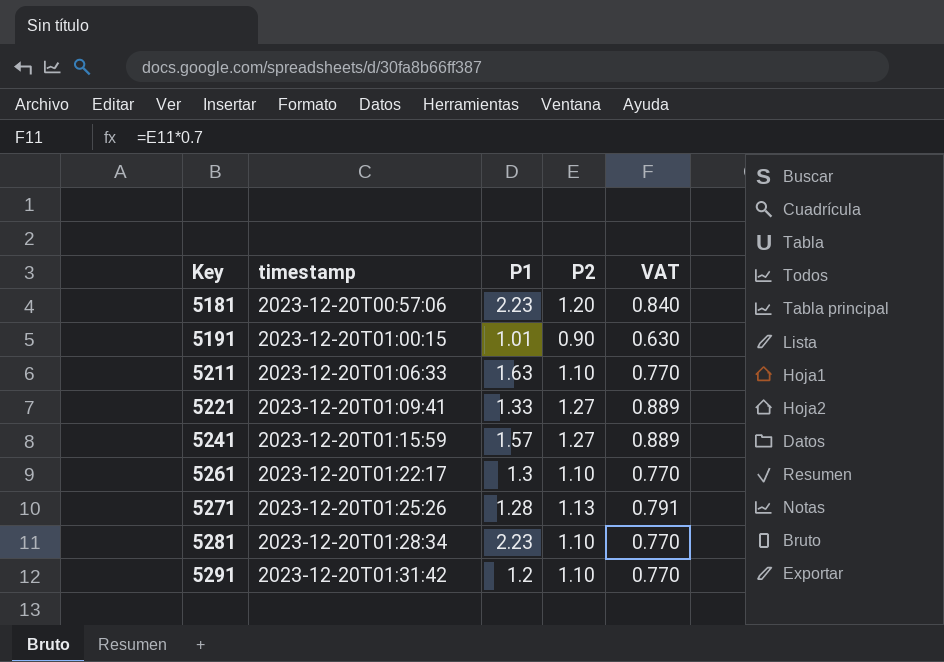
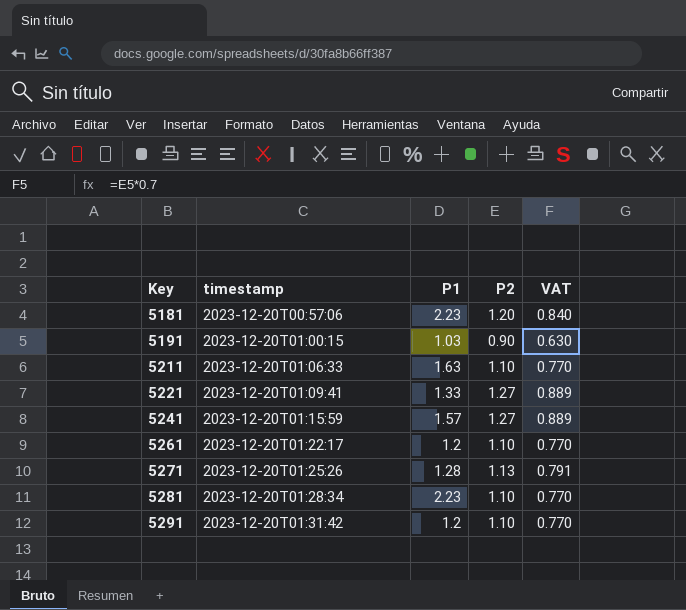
5191 | P1: 1.01 -> 1.03
5261 | P1: 1.3 -> 1.2

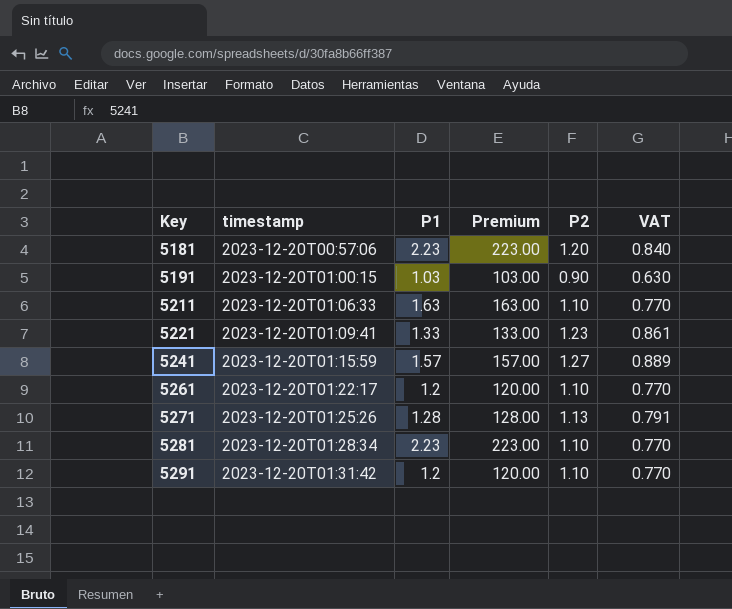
column Premium | formula: none -> [P1] * 100
5221 | P2: 1.27 -> 1.23
5221 | VAT: 0.889 -> 0.861

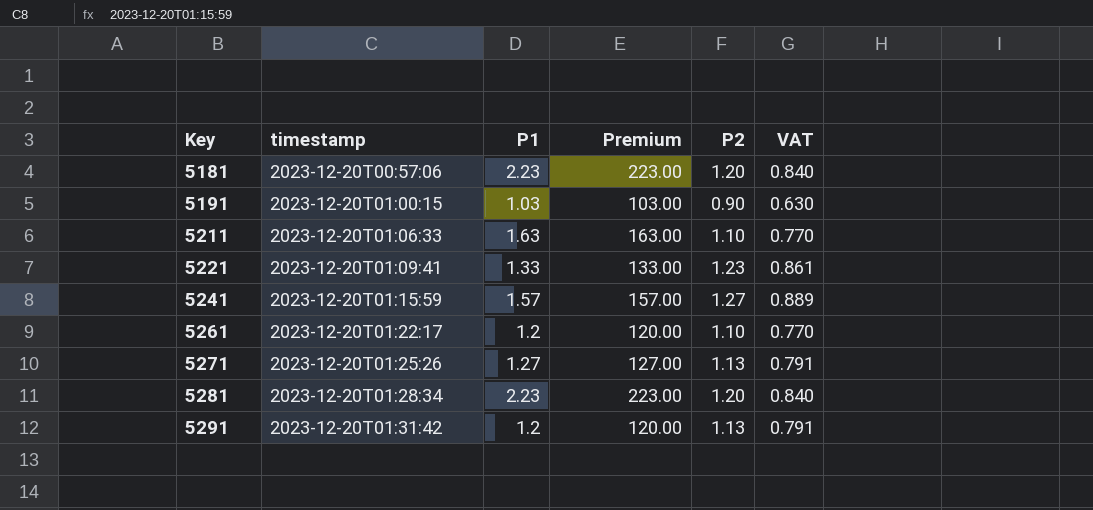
5271 | P1: 1.28 -> 1.27
5271 | Premium: 128.00 -> 127.00
5281 | P2: 1.10 -> 1.20
5281 | VAT: 0.770 -> 0.840
5291 | P2: 1.10 -> 1.13
5291 | VAT: 0.770 -> 0.791

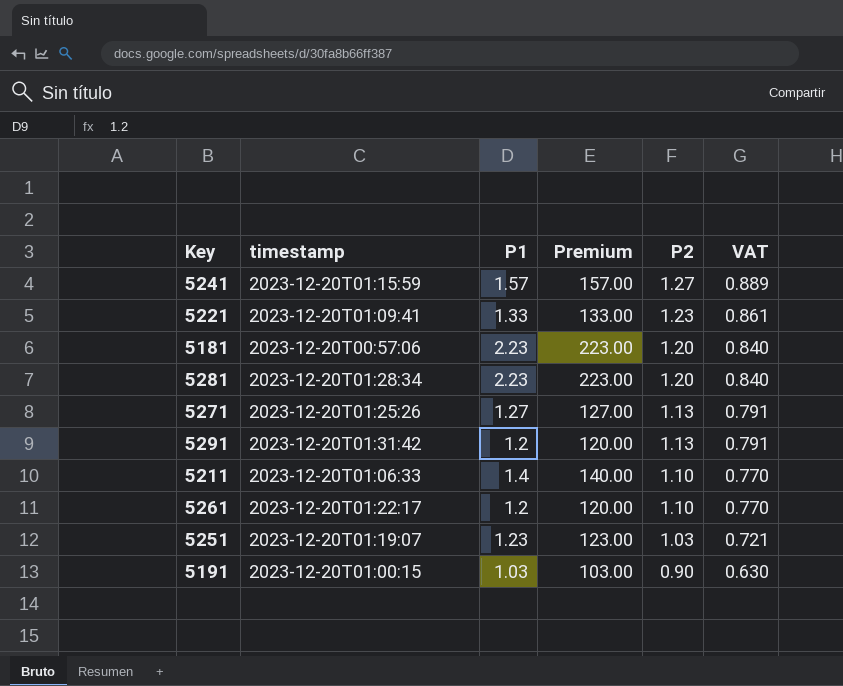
row order: Key ascending -> P2 descending
5211 | P1: 1.63 -> 1.4
5211 | Premium: 163.00 -> 140.00
row 5251: none -> 2023-12-20T01:19:07 | 1.23 | 123.00 | 1.03 | 0.721

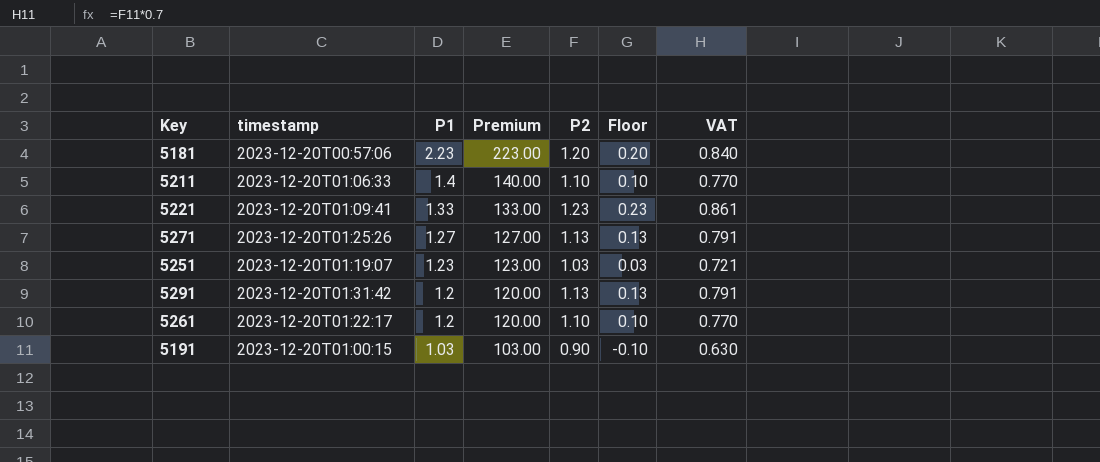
row order: P2 descending -> P1 descending
column Floor | formula: none -> [P2] - 1
row 5241: 2023-12-20T01:15:59 | 1.57 | 157.00 | 1.27 | 0.889 -> none
row 5281: 2023-12-20T01:28:34 | 2.23 | 223.00 | 1.20 | 0.840 -> none

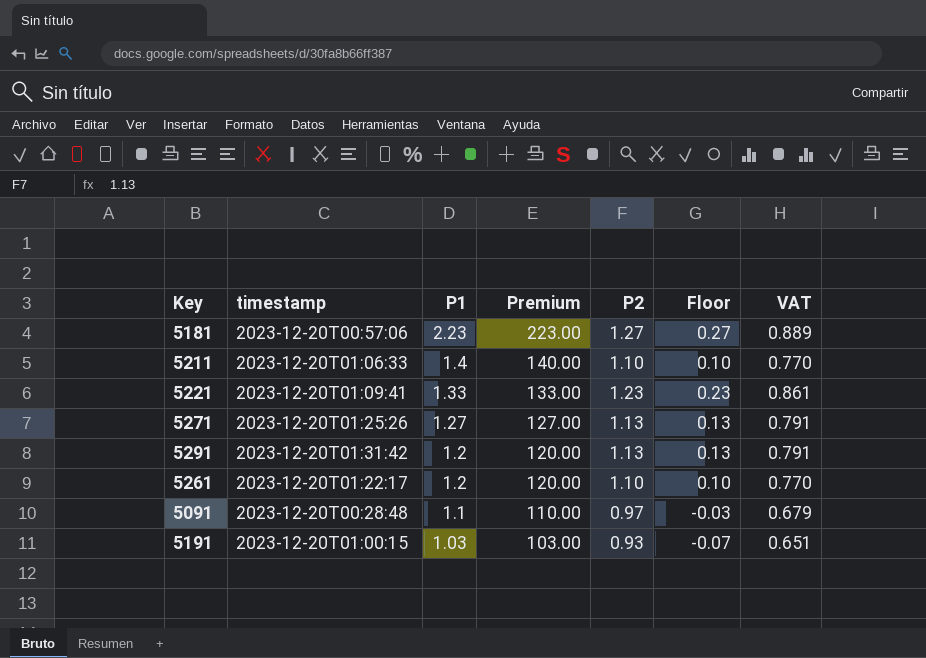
row 5251: 2023-12-20T01:19:07 | 1.23 | 123.00 | 1.03 | 0.03 | 0.721 -> none
5181 | P2: 1.20 -> 1.27
5181 | Floor: 0.20 -> 0.27
5181 | VAT: 0.840 -> 0.889
row 5091: none -> 2023-12-20T00:28:48 | 1.1 | 110.00 | 0.97 | -0.03 | 0.679
5191 | P2: 0.90 -> 0.93
5191 | Floor: -0.10 -> -0.07
5191 | VAT: 0.630 -> 0.651

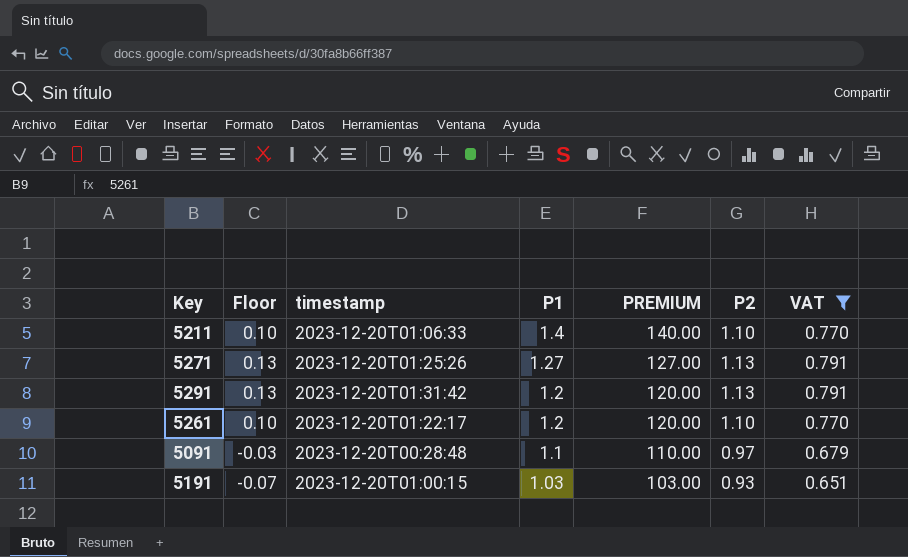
filter: none -> VAT <= 0.791
column Floor | position: 6 -> 2
column name: Premium -> PREMIUM

